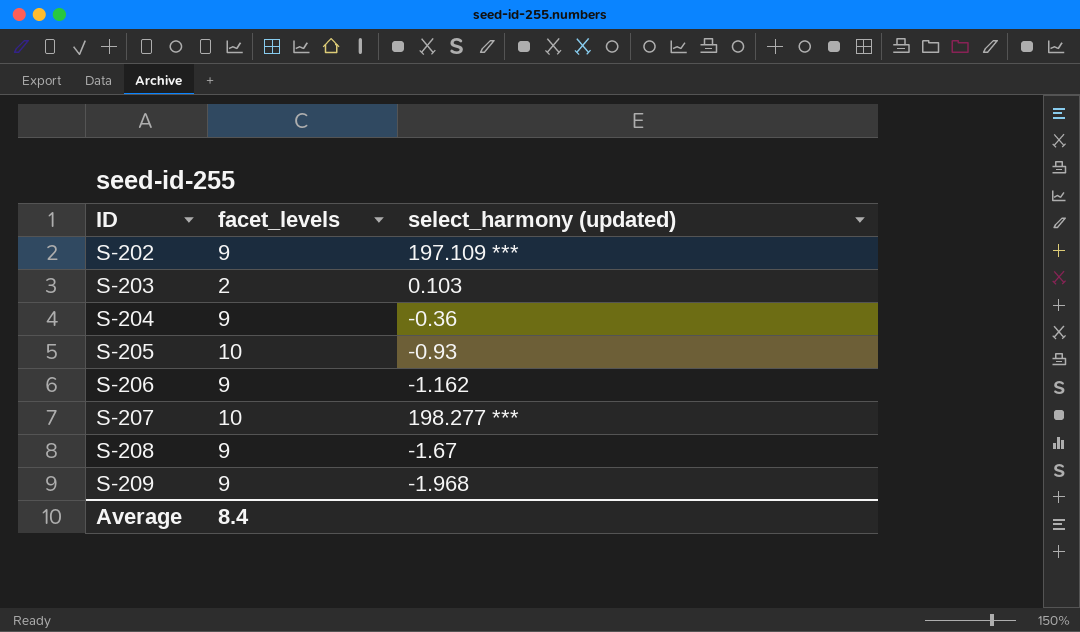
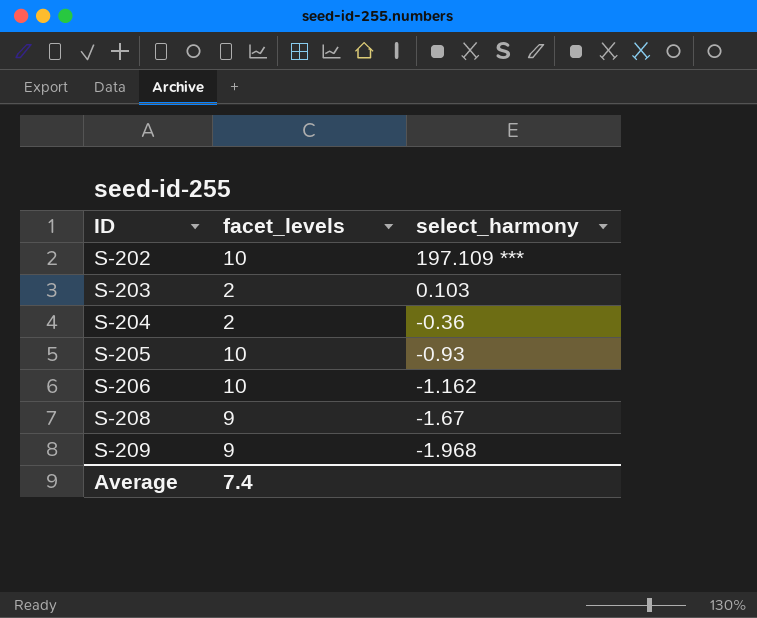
column name: select_harmony (updated) -> select_harmony
row S-207: 10 | 198.277 *** -> none
S-202 | facet_levels: 9 -> 10
S-204 | facet_levels: 9 -> 2
S-206 | facet_levels: 9 -> 10
Average | facet_levels: 8.4 -> 7.4

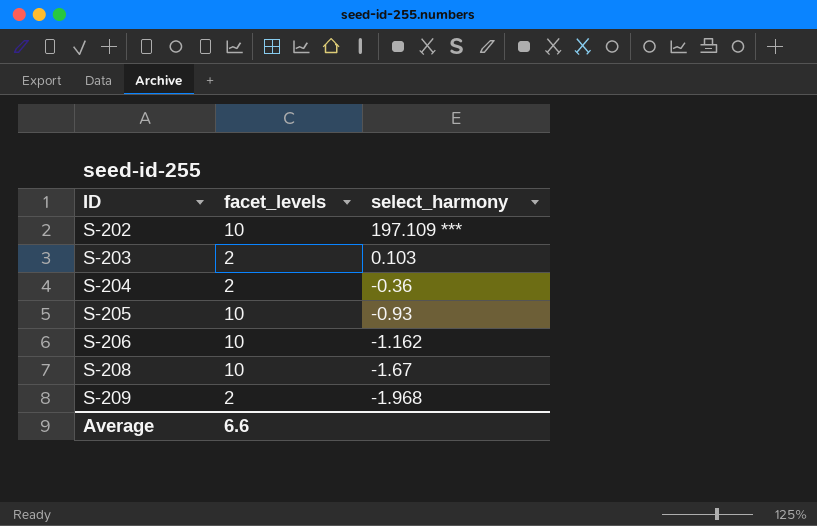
S-208 | facet_levels: 9 -> 10
S-209 | facet_levels: 9 -> 2
Average | facet_levels: 7.4 -> 6.6

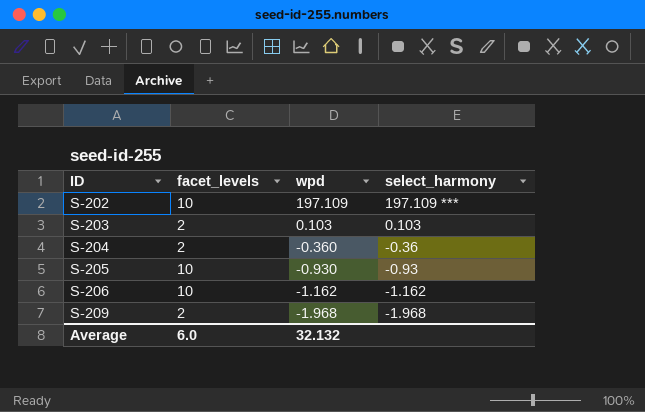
column wpd | position: none -> 3
row S-208: 10 | -1.67 -> none
Average | facet_levels: 6.6 -> 6.0

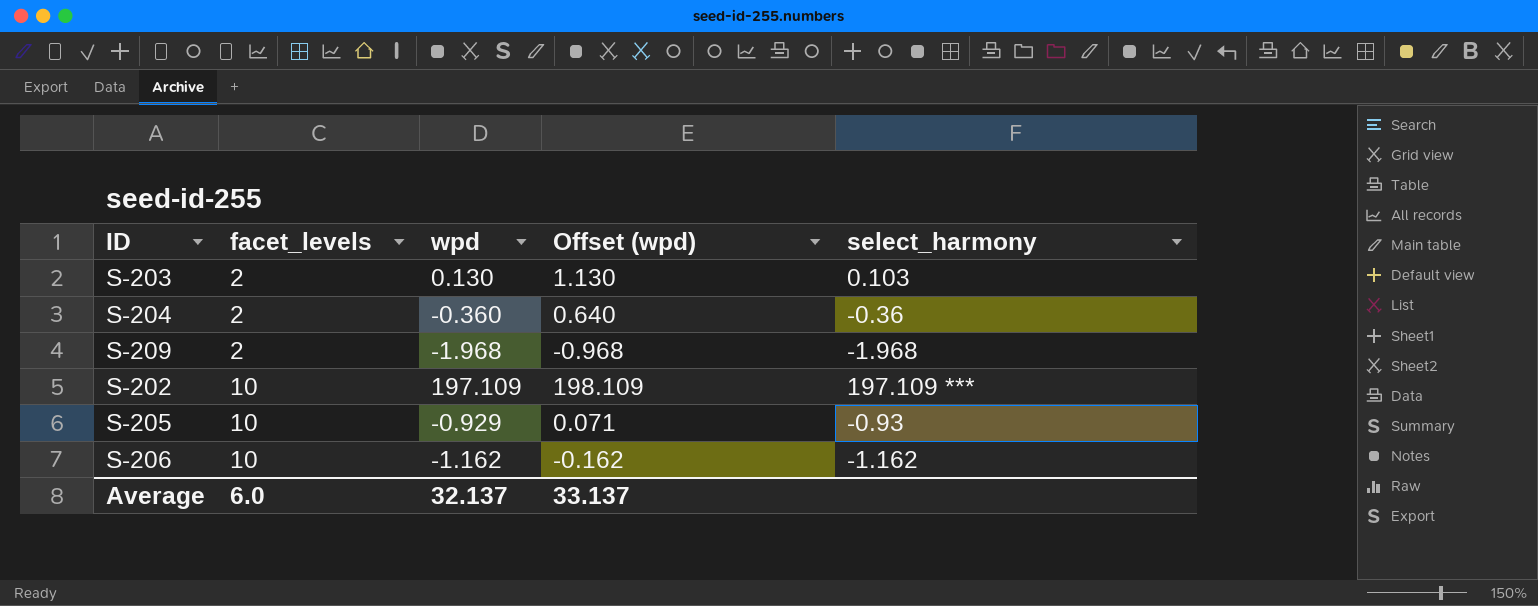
row order: ID ascending -> facet_levels ascending
column Offset (wpd) | formula: none -> [wpd] + 1
S-203 | wpd: 0.103 -> 0.130
S-205 | wpd: -0.930 -> -0.929
Average | wpd: 32.132 -> 32.137

